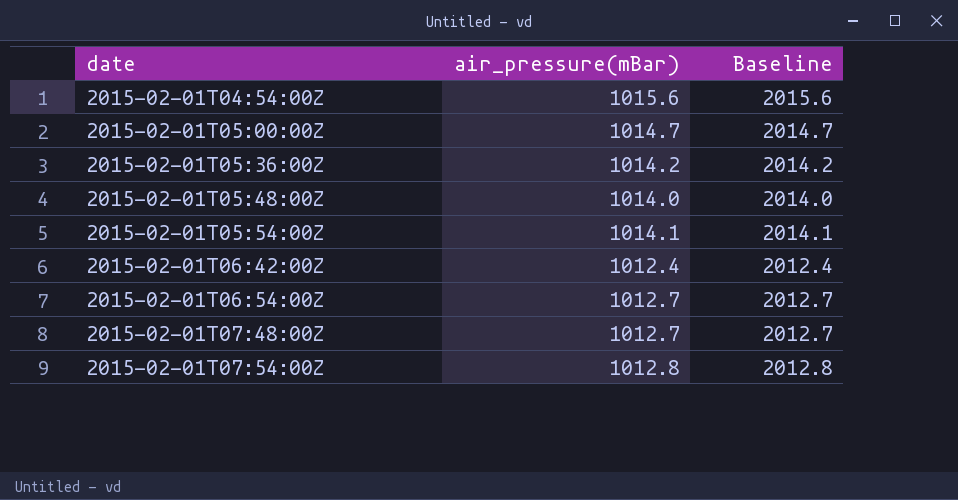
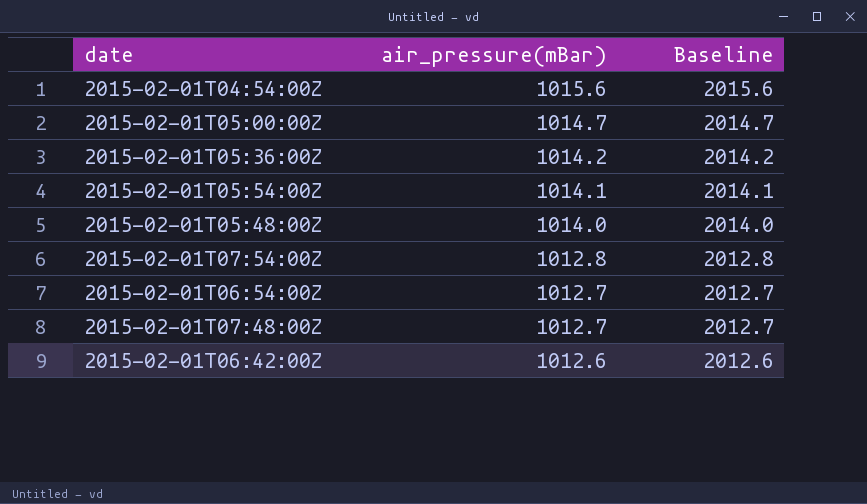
row order: date ascending -> air_pressure(mBar) descending
2015-02-01T06:42:00Z | air_pressure(mBar): 1012.4 -> 1012.6
2015-02-01T06:42:00Z | Baseline: 2012.4 -> 2012.6

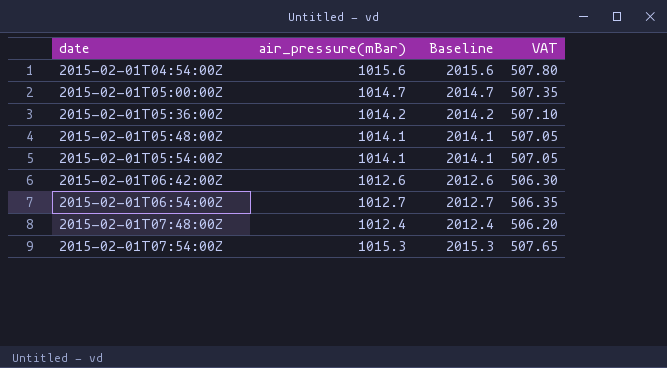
row order: air_pressure(mBar) descending -> date ascending
column VAT | formula: none -> [air_pressure(mBar)] * 0.5
2015-02-01T05:48:00Z | air_pressure(mBar): 1014.0 -> 1014.1
2015-02-01T05:48:00Z | Baseline: 2014.0 -> 2014.1
2015-02-01T07:48:00Z | air_pressure(mBar): 1012.7 -> 1012.4
2015-02-01T07:48:00Z | Baseline: 2012.7 -> 2012.4
2015-02-01T07:54:00Z | air_pressure(mBar): 1012.8 -> 1015.3
2015-02-01T07:54:00Z | Baseline: 2012.8 -> 2015.3

